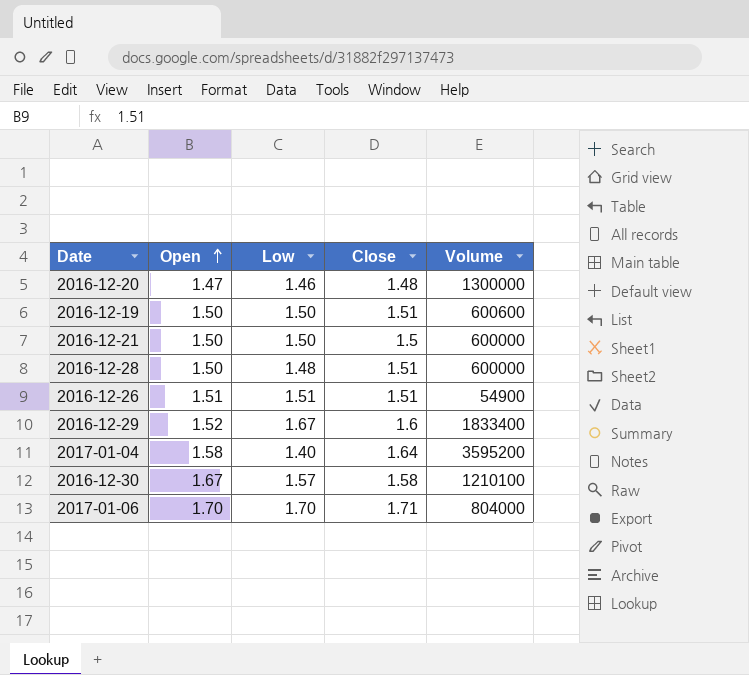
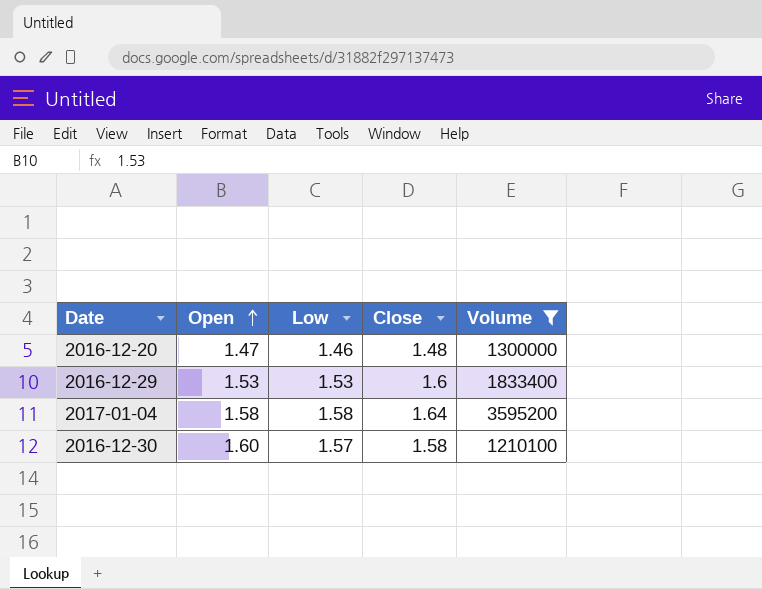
filter: none -> Volume >= 1210100
2016-12-29 | Open: 1.52 -> 1.53
2016-12-29 | Low: 1.67 -> 1.53
2017-01-04 | Low: 1.40 -> 1.58
2016-12-30 | Open: 1.67 -> 1.60

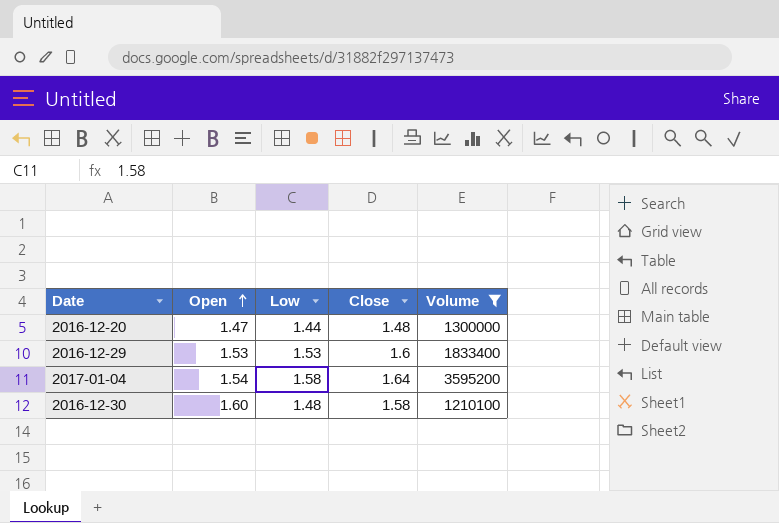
2016-12-20 | Low: 1.46 -> 1.44
2017-01-04 | Open: 1.58 -> 1.54
2016-12-30 | Low: 1.57 -> 1.48

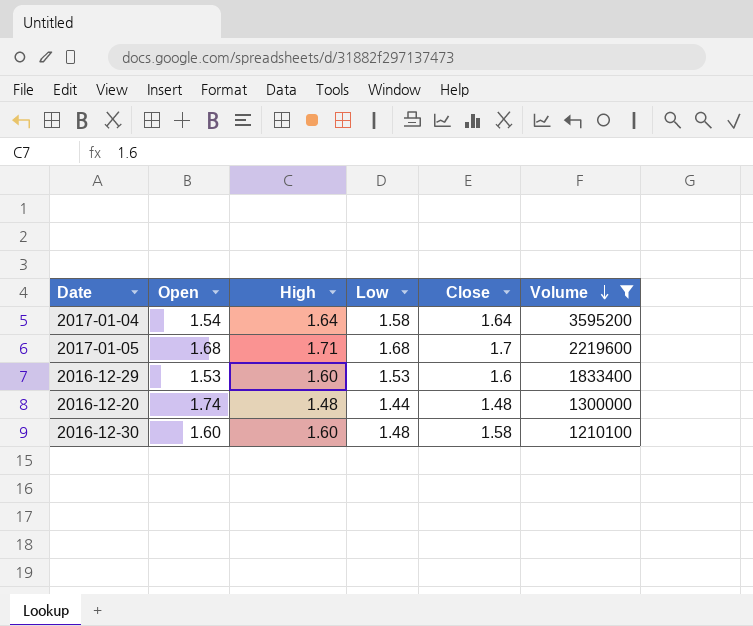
row order: Open ascending -> Volume descending
column High | position: none -> 3
row 2017-01-05: none -> 1.68 | 1.71 | 1.68 | 1.7 | 2219600
2016-12-20 | Open: 1.47 -> 1.74

